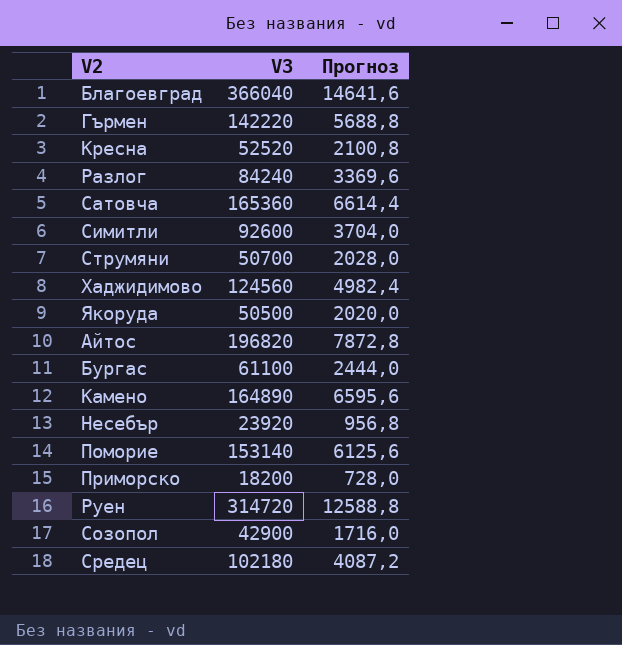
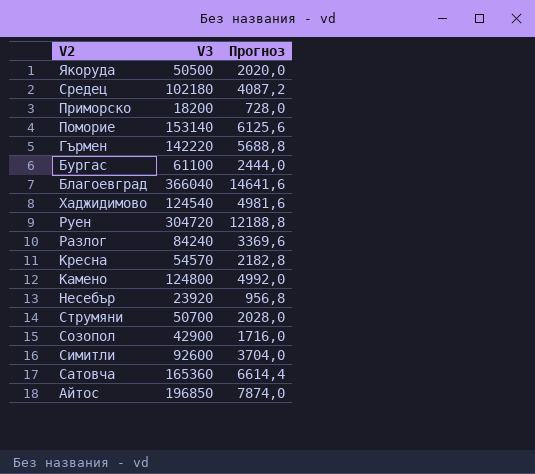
row order: none -> V2 descending
Xаджидимово | V3: 124560 -> 124540
Xаджидимово | Прогноз: 4982,4 -> 4981,6
Pуен | V3: 314720 -> 304720
Pуен | Прогноз: 12588,8 -> 12188,8
Kресна | V3: 52520 -> 54570
Kресна | Прогноз: 2100,8 -> 2182,8
Kамено | V3: 164890 -> 124800
Kамено | Прогноз: 6595,6 -> 4992,0
Aйтос | V3: 196820 -> 196850
Aйтос | Прогноз: 7872,8 -> 7874,0

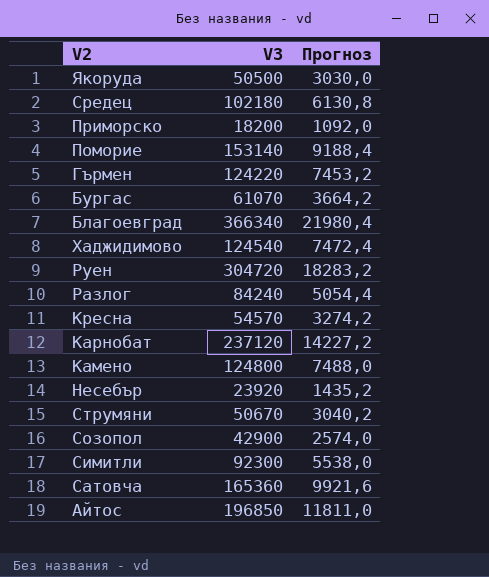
column Прогноз | formula: [V3] * 0,04 -> [V3] * 0,06
Гърмен | V3: 142220 -> 124220
Бургас | V3: 61100 -> 61070
Благоевград | V3: 366040 -> 366340
row Kарнобат: none -> 237120 | 14227,2
Cтрумяни | V3: 50700 -> 50670
Cимитли | V3: 92600 -> 92300

